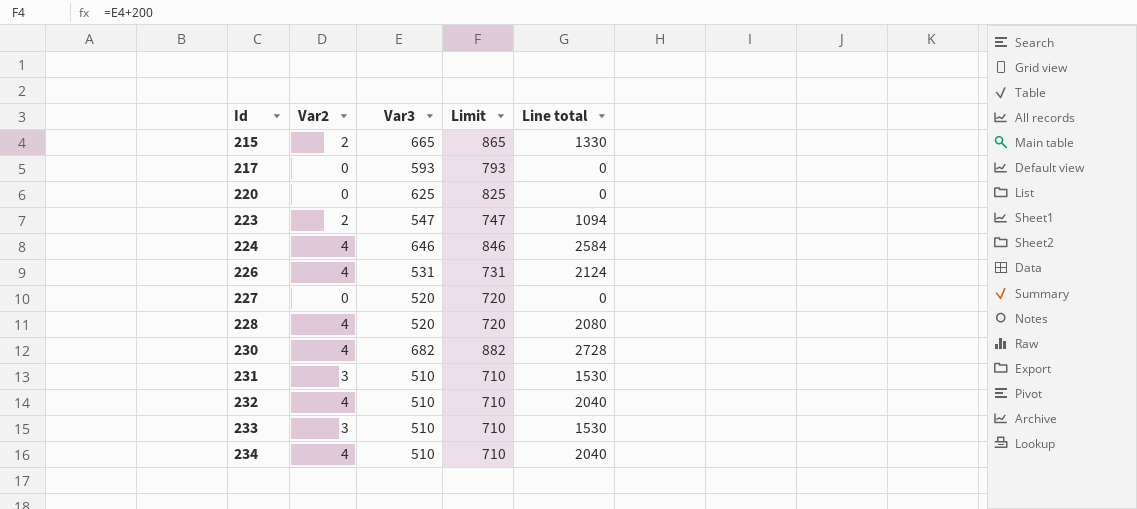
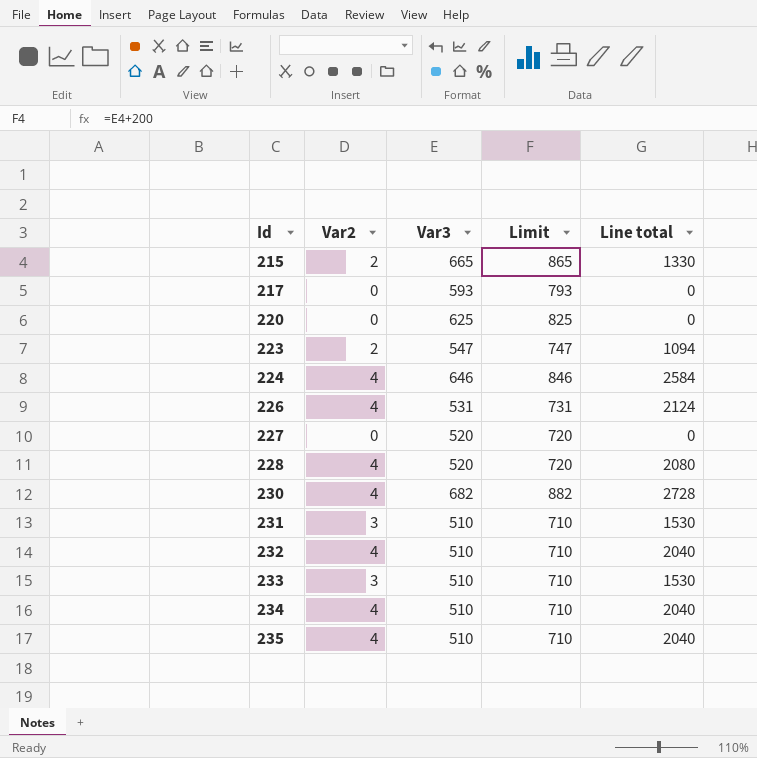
row 235: none -> 4 | 510 | 710 | 2040

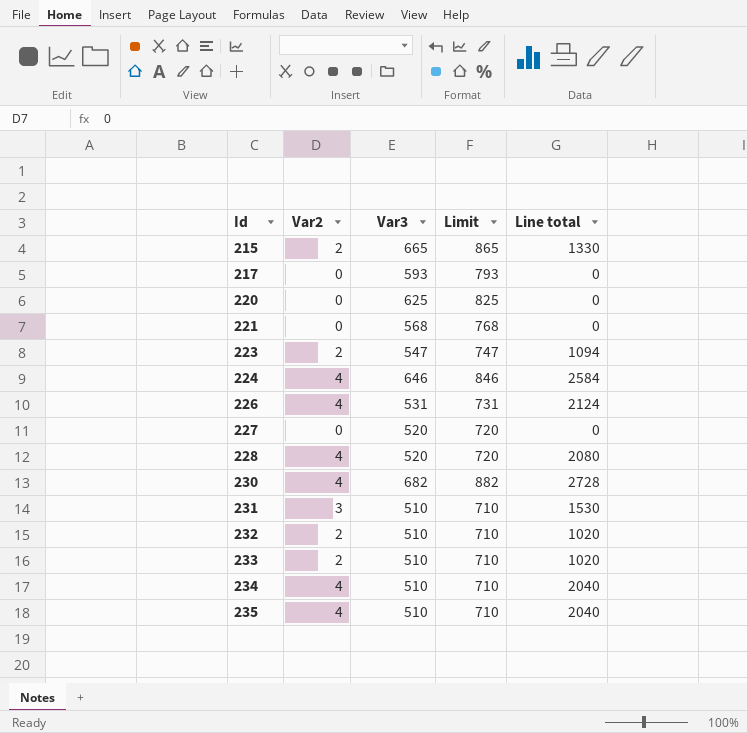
row 221: none -> 0 | 568 | 768 | 0
232 | Var2: 4 -> 2
232 | Line total: 2040 -> 1020
233 | Var2: 3 -> 2
233 | Line total: 1530 -> 1020

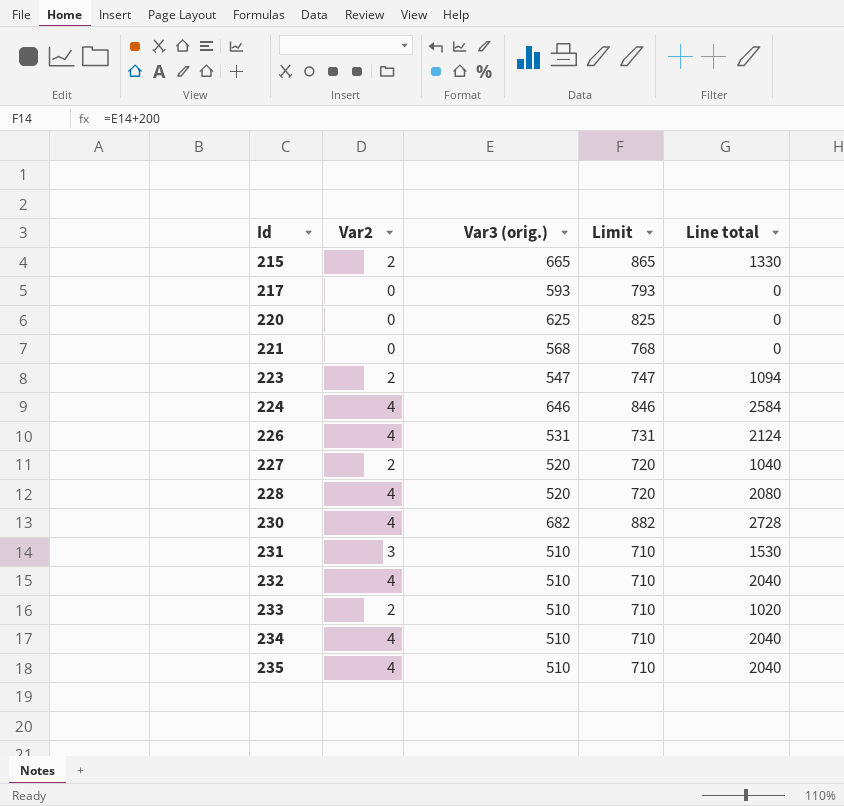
column name: Var3 -> Var3 (orig.)
227 | Var2: 0 -> 2
227 | Line total: 0 -> 1040
232 | Var2: 2 -> 4
232 | Line total: 1020 -> 2040

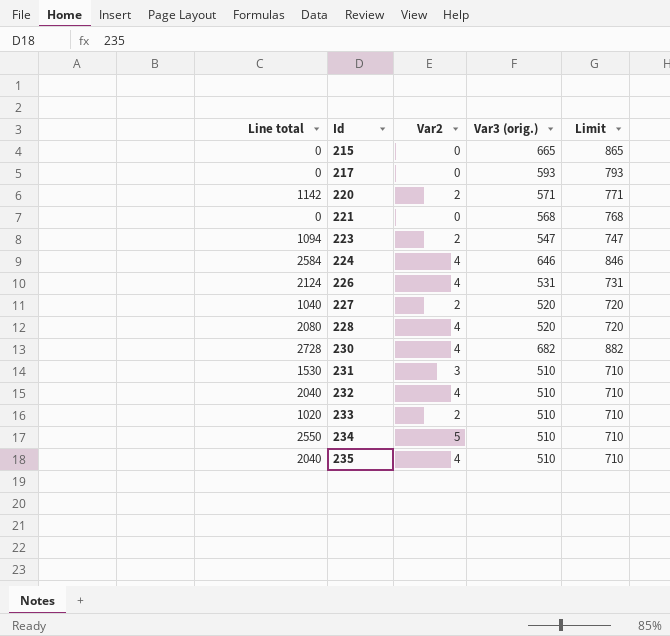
column Line total | position: 5 -> 1
215 | Line total: 1330 -> 0
215 | Var2: 2 -> 0
220 | Line total: 0 -> 1142
220 | Var2: 0 -> 2
220 | Var3 (orig.): 625 -> 571
220 | Limit: 825 -> 771
234 | Line total: 2040 -> 2550
234 | Var2: 4 -> 5

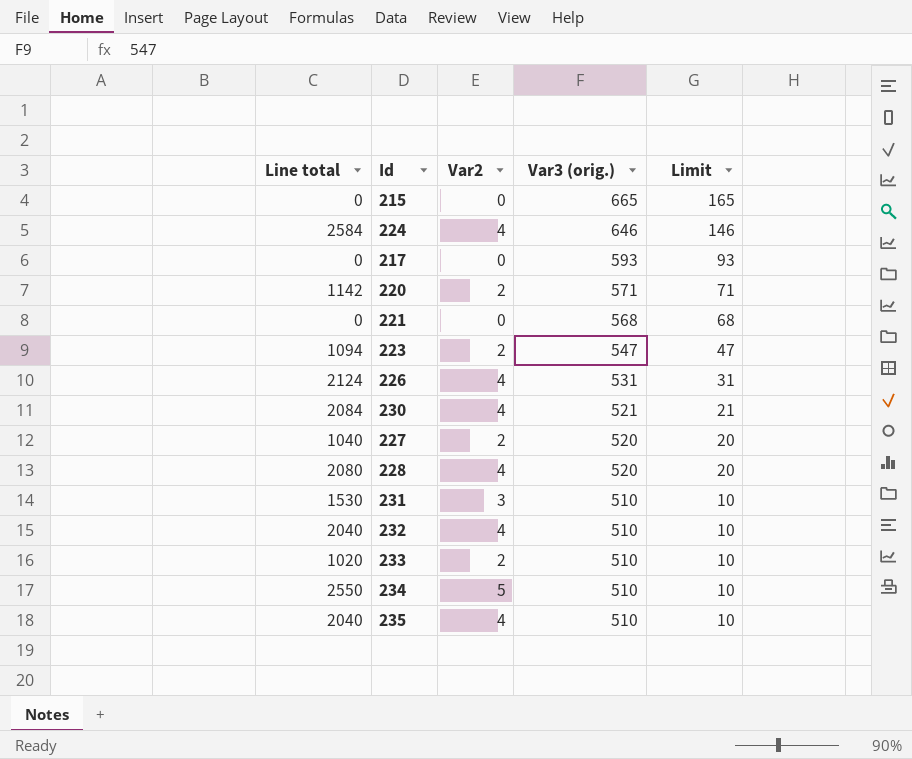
row order: Id ascending -> Var3 (orig.) descending
column Limit | formula: [Var3 (orig.)] + 200 -> [Var3 (orig.)] - 500
230 | Line total: 2728 -> 2084
230 | Var3 (orig.): 682 -> 521

